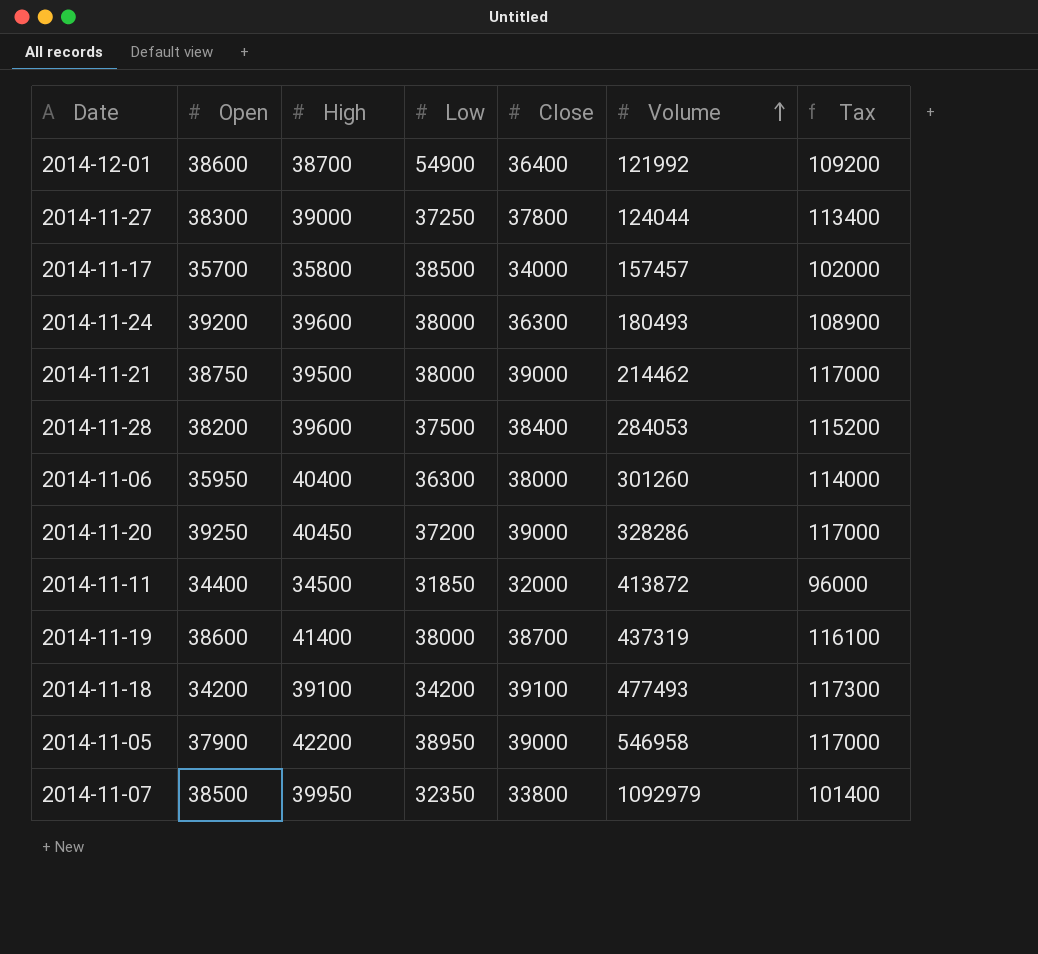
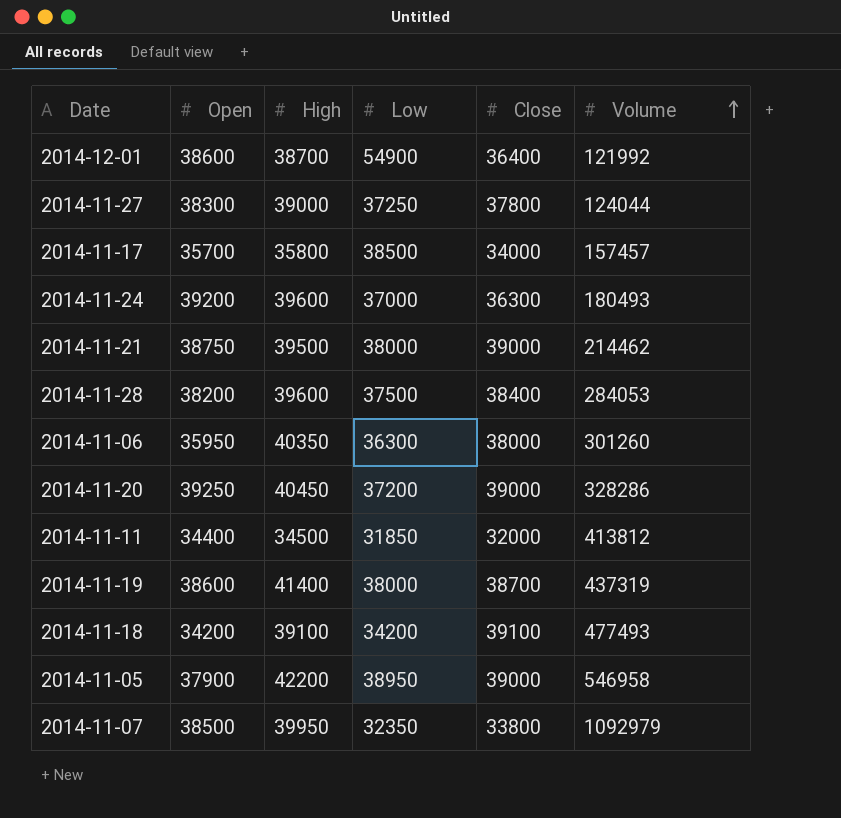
column Tax | formula: [Close] * 3 -> none
2014-11-24 | Low: 38000 -> 37000
2014-11-06 | High: 40400 -> 40350
2014-11-11 | Volume: 413872 -> 413812

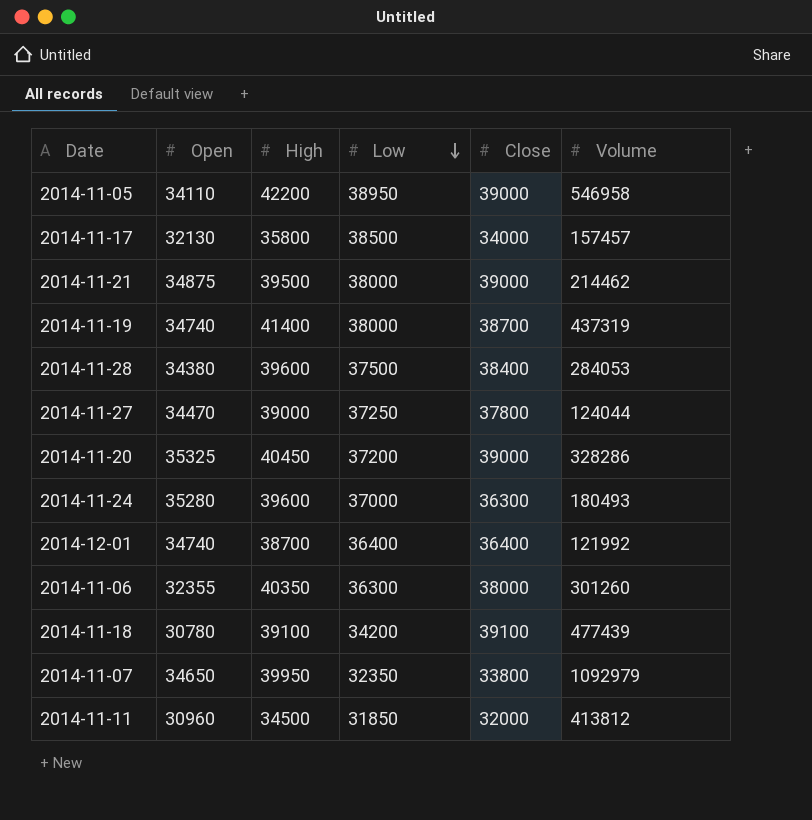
row order: Volume ascending -> Low descending
2014-11-05 | Open: 37900 -> 34110
2014-11-17 | Open: 35700 -> 32130
2014-11-21 | Open: 38750 -> 34875
2014-11-19 | Open: 38600 -> 34740
2014-11-28 | Open: 38200 -> 34380
2014-11-27 | Open: 38300 -> 34470
2014-11-20 | Open: 39250 -> 35325
2014-11-24 | Open: 39200 -> 35280
2014-12-01 | Open: 38600 -> 34740
2014-12-01 | Low: 54900 -> 36400
2014-11-06 | Open: 35950 -> 32355
2014-11-18 | Open: 34200 -> 30780
2014-11-18 | Volume: 477493 -> 477439
2014-11-07 | Open: 38500 -> 34650
2014-11-11 | Open: 34400 -> 30960

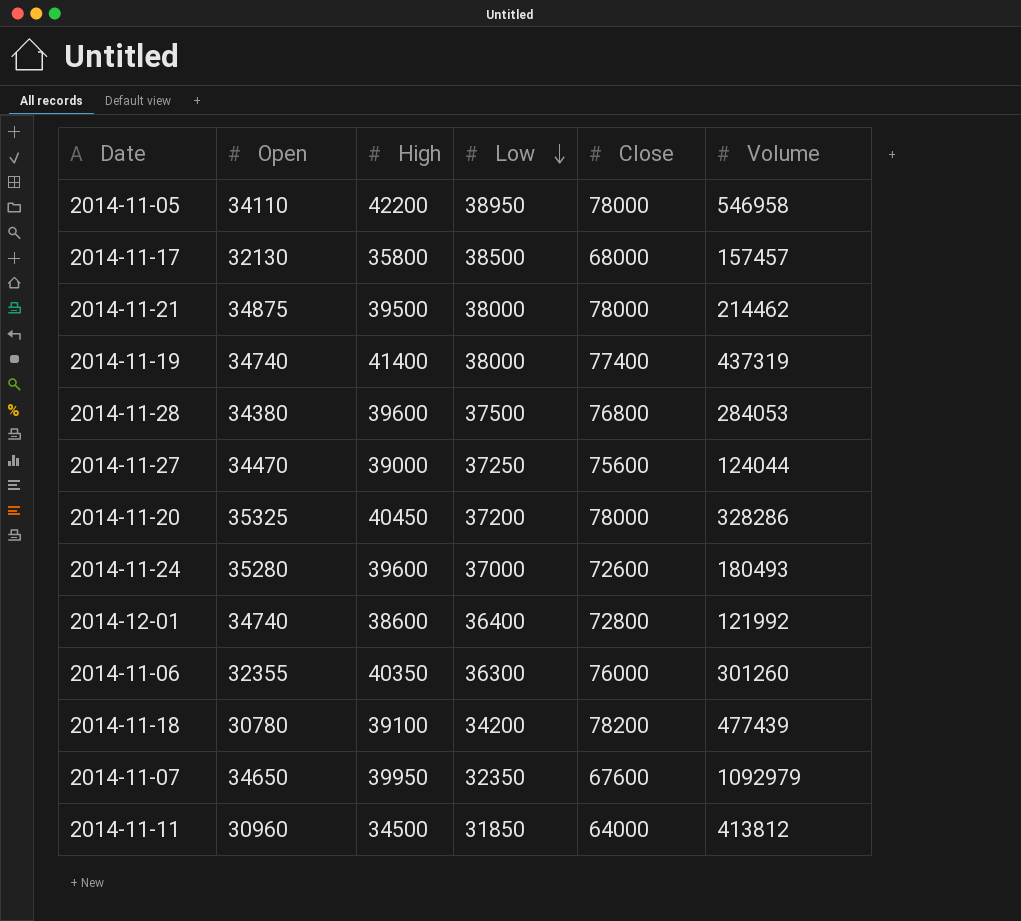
2014-11-05 | Close: 39000 -> 78000
2014-11-17 | Close: 34000 -> 68000
2014-11-21 | Close: 39000 -> 78000
2014-11-19 | Close: 38700 -> 77400
2014-11-28 | Close: 38400 -> 76800
2014-11-27 | Close: 37800 -> 75600
2014-11-20 | Close: 39000 -> 78000
2014-11-24 | Close: 36300 -> 72600
2014-12-01 | High: 38700 -> 38600
2014-12-01 | Close: 36400 -> 72800
2014-11-06 | Close: 38000 -> 76000
2014-11-18 | Close: 39100 -> 78200
2014-11-07 | Close: 33800 -> 67600
2014-11-11 | Close: 32000 -> 64000

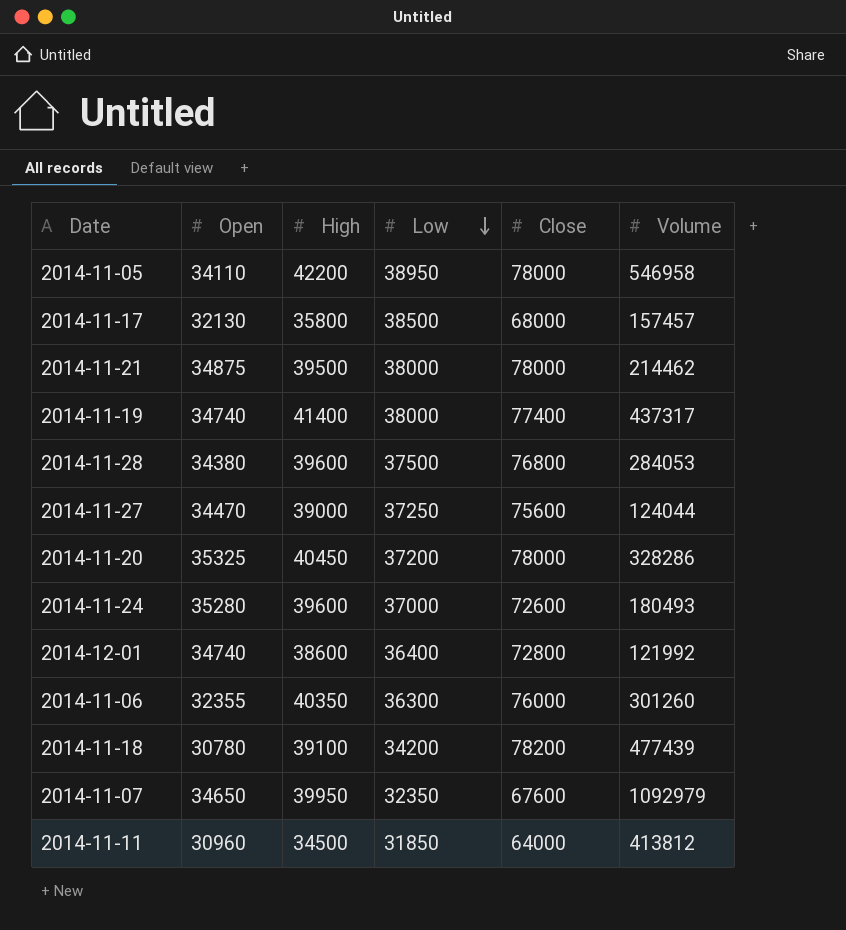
2014-11-19 | Volume: 437319 -> 437317

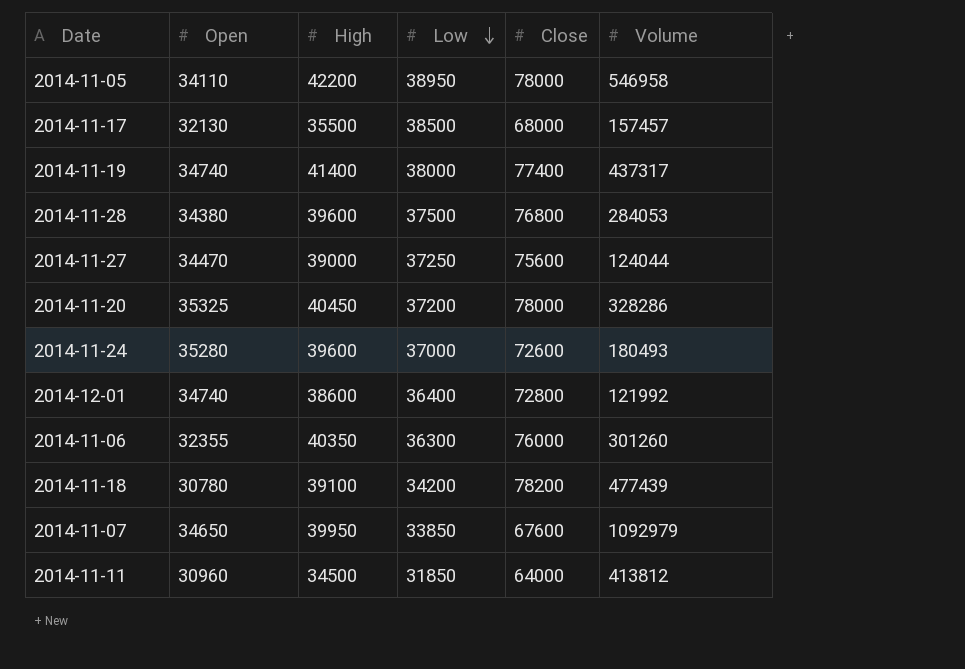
row 2014-11-21: 34875 | 39500 | 38000 | 78000 | 214462 -> none
2014-11-17 | High: 35800 -> 35500
2014-11-07 | Low: 32350 -> 33850

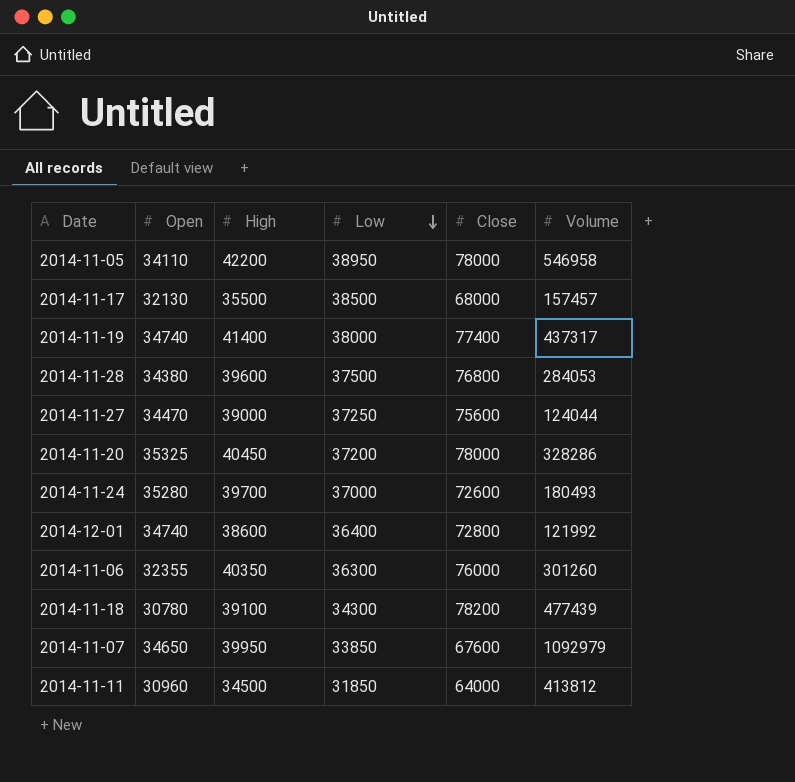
2014-11-24 | High: 39600 -> 39700
2014-11-18 | Low: 34200 -> 34300

